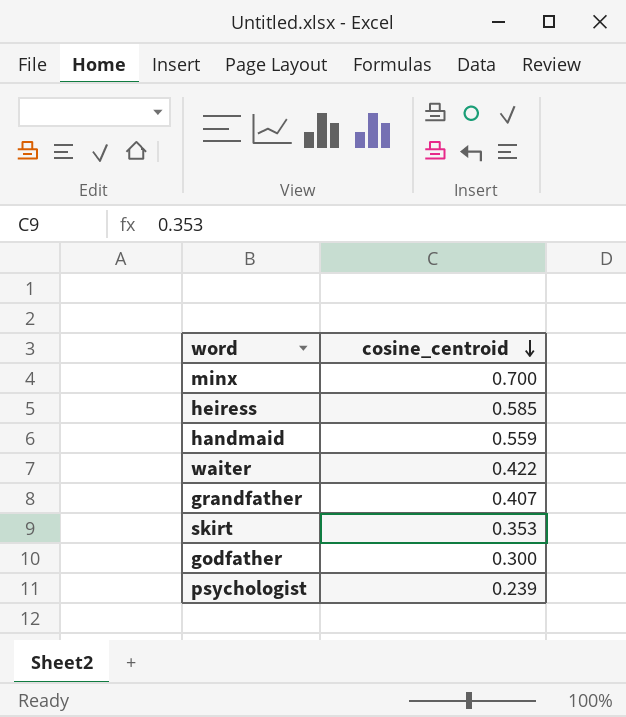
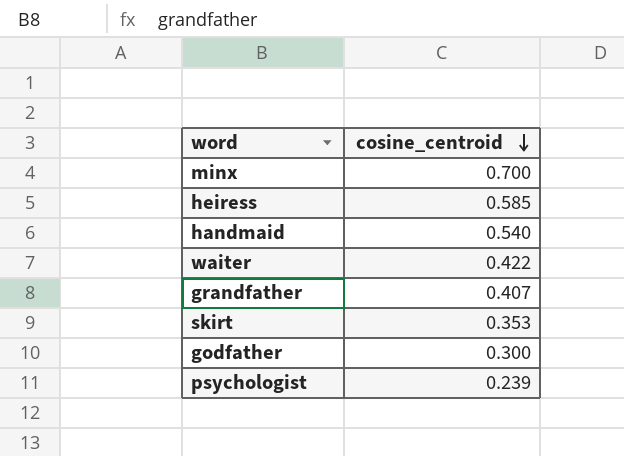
handmaid | cosine_centroid: 0.559 -> 0.540

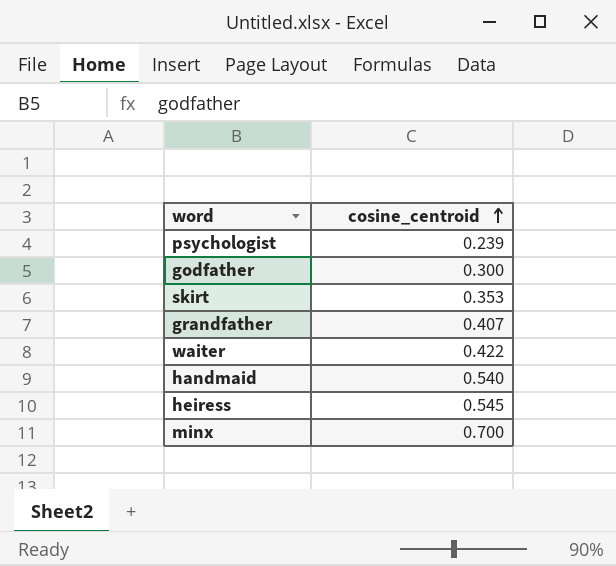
row order: cosine_centroid descending -> cosine_centroid ascending
heiress | cosine_centroid: 0.585 -> 0.545

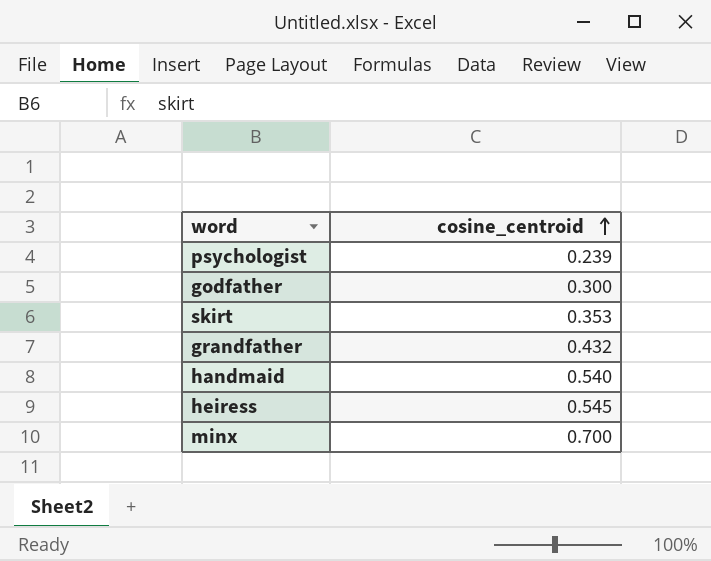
row waiter: 0.422 -> none
grandfather | cosine_centroid: 0.407 -> 0.432

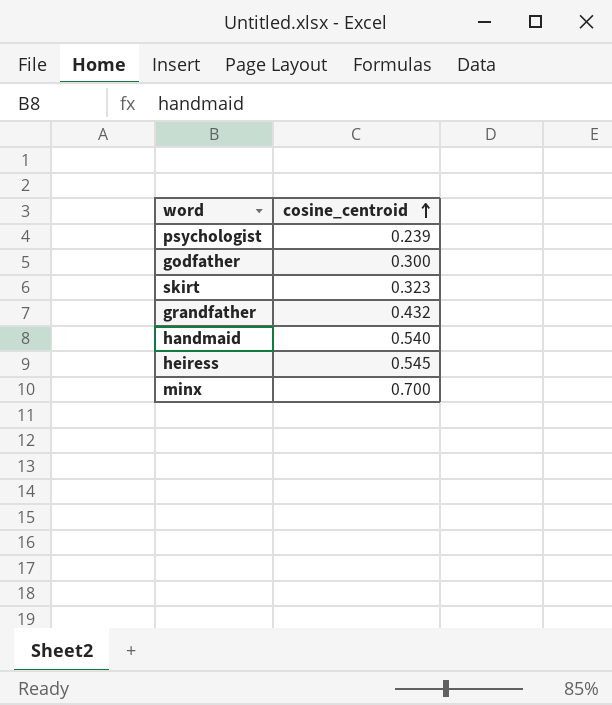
skirt | cosine_centroid: 0.353 -> 0.323

